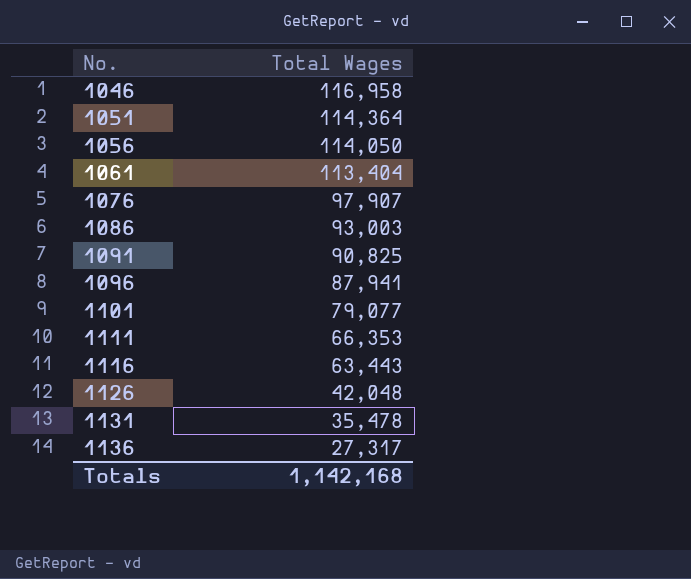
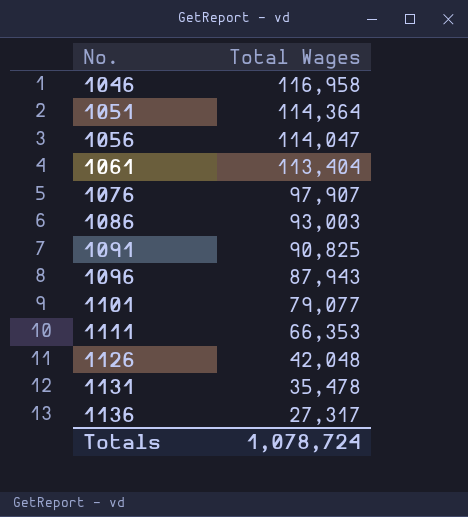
row 1116: 63,443 -> none
1056 | Total Wages: 114,050 -> 114,047
1096 | Total Wages: 87,941 -> 87,943
Totals | Total Wages: 1,142,168 -> 1,078,724

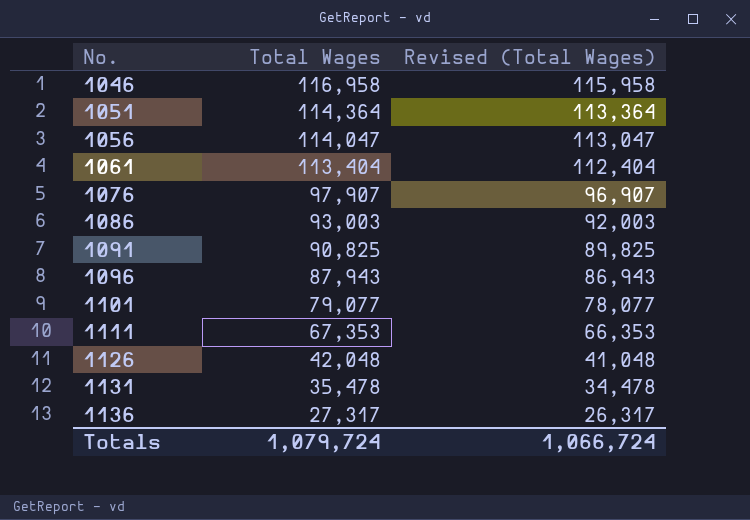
column Revised (Total Wages) | formula: none -> [Total Wages] - 1000
1111 | Total Wages: 66,353 -> 67,353
Totals | Total Wages: 1,078,724 -> 1,079,724

